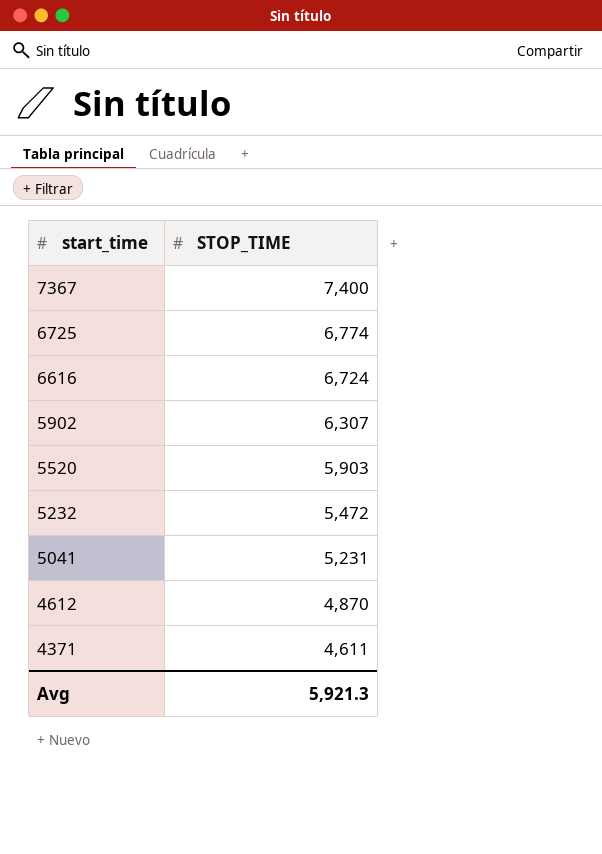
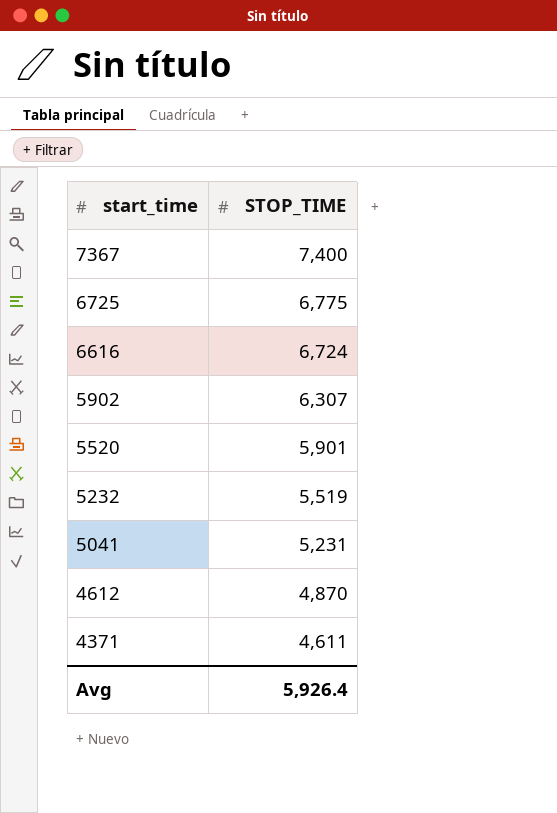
6725 | STOP_TIME: 6,774 -> 6,775
5520 | STOP_TIME: 5,903 -> 5,901
5232 | STOP_TIME: 5,472 -> 5,519
Avg | STOP_TIME: 5,921.3 -> 5,926.4

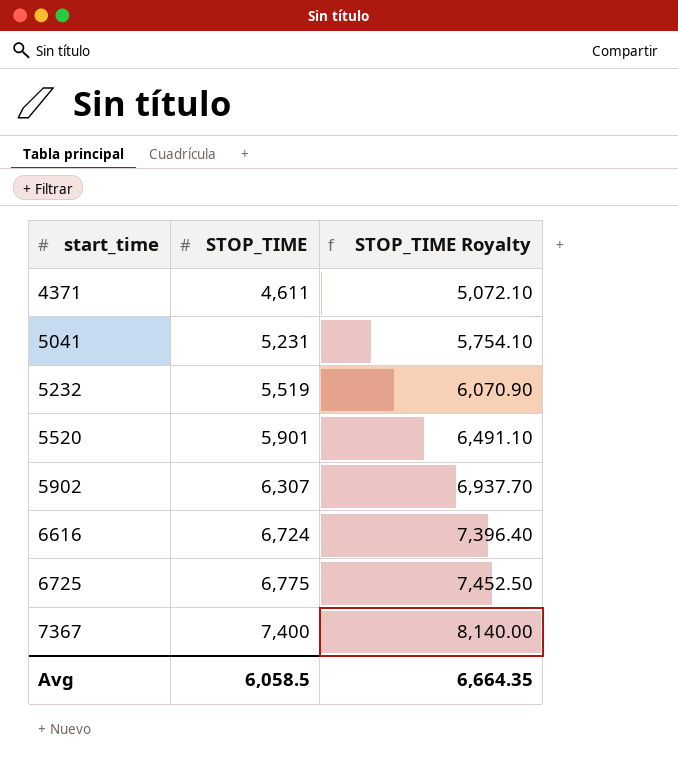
row order: start_time descending -> start_time ascending
column STOP_TIME Royalty | formula: none -> [STOP_TIME] * 1.1
row 4612: 4,870 -> none
Avg | STOP_TIME: 5,926.4 -> 6,058.5

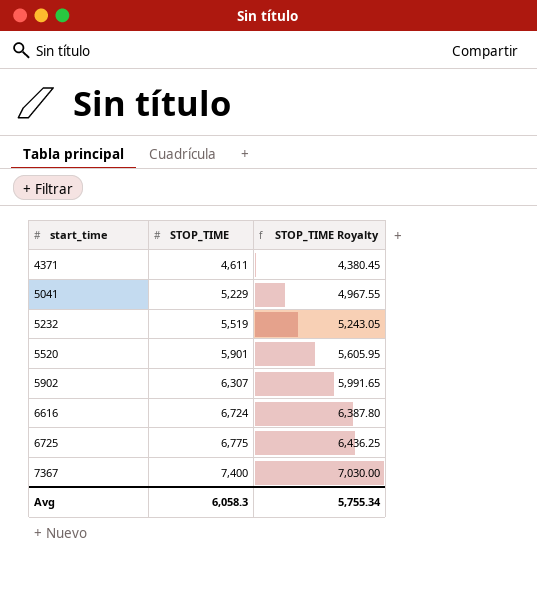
column STOP_TIME Royalty | formula: [STOP_TIME] * 1.1 -> [STOP_TIME] * 0.95
5041 | STOP_TIME: 5,231 -> 5,229
Avg | STOP_TIME: 6,058.5 -> 6,058.3
Avg | STOP_TIME Royalty: 6,664.35 -> 5,755.34

